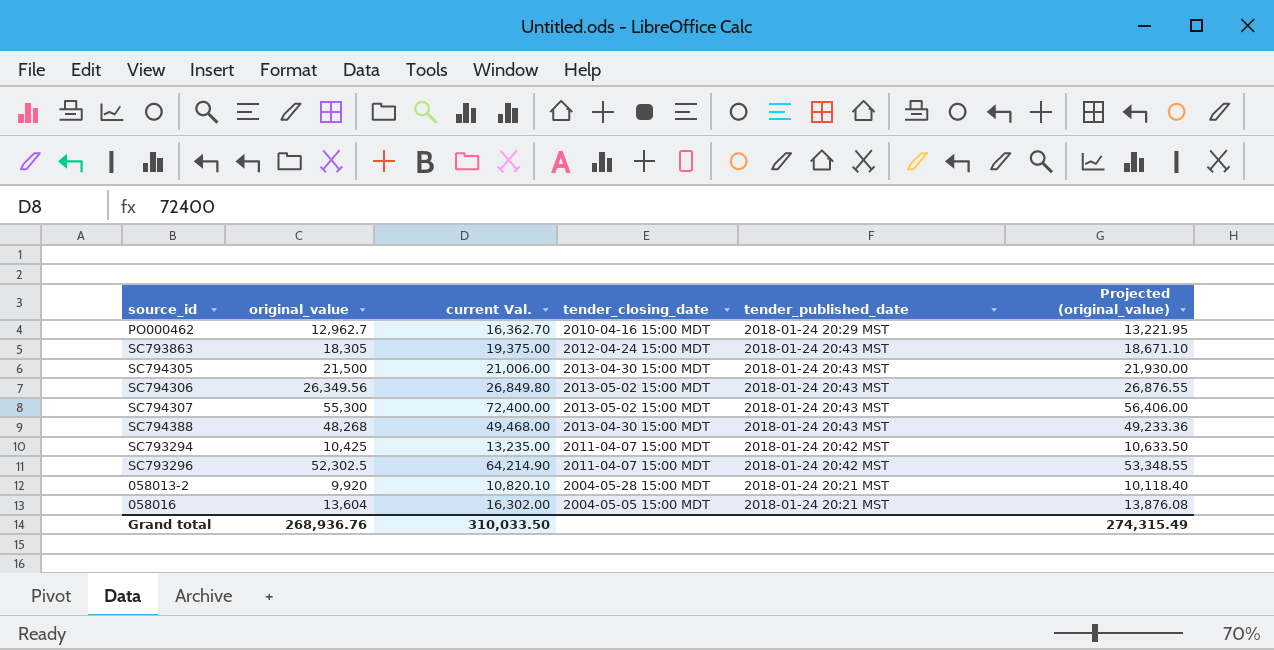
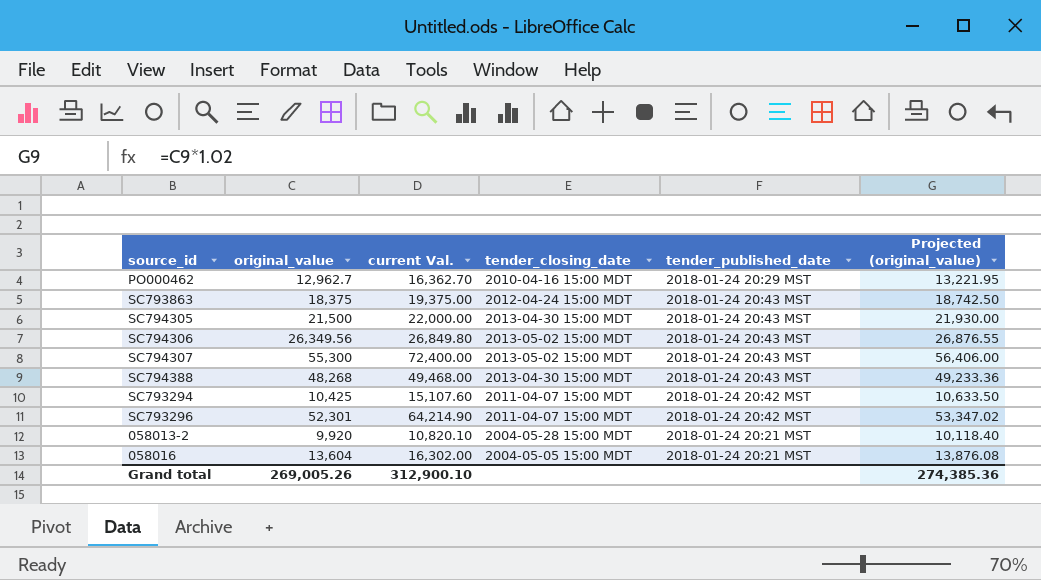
SC793863 | original_value: 18,305 -> 18,375
SC793863 | Projected (original_value): 18,671.10 -> 18,742.50
SC794305 | current Val.: 21,006.00 -> 22,000.00
SC793294 | current Val.: 13,235.00 -> 15,107.60
SC793296 | original_value: 52,302.5 -> 52,301
SC793296 | Projected (original_value): 53,348.55 -> 53,347.02
Grand total | original_value: 268,936.76 -> 269,005.26
Grand total | current Val.: 310,033.50 -> 312,900.10
Grand total | Projected (original_value): 274,315.49 -> 274,385.36

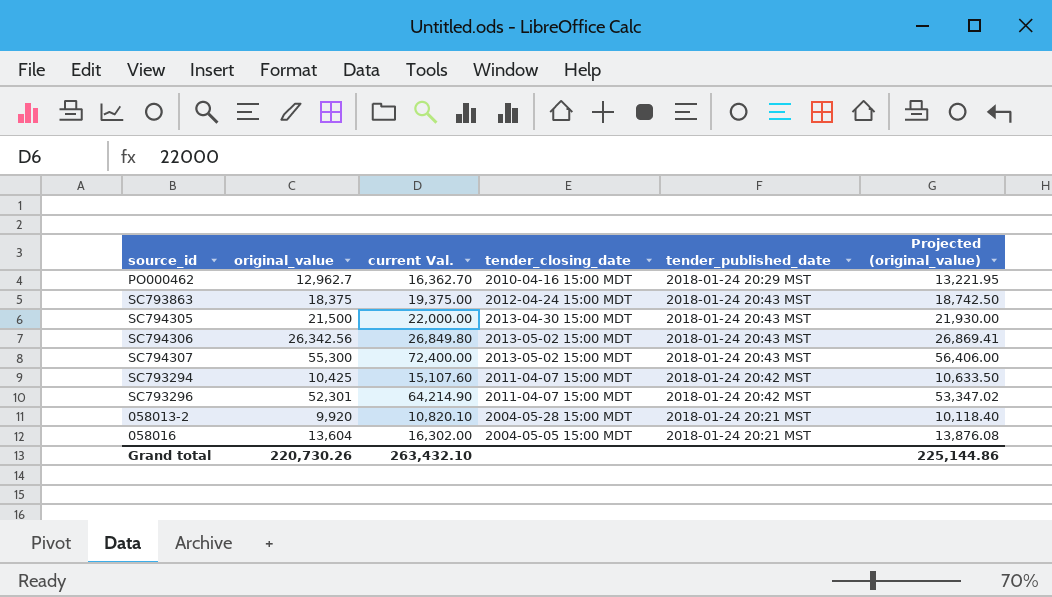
row SC794388: 48,268 | 49,468.00 | 2013-04-30 15:00 MDT | 2018-01-24 20:43 MST | 49,233.36 -> none
SC794306 | original_value: 26,349.56 -> 26,342.56
SC794306 | Projected (original_value): 26,876.55 -> 26,869.41
Grand total | original_value: 269,005.26 -> 220,730.26
Grand total | current Val.: 312,900.10 -> 263,432.10
Grand total | Projected (original_value): 274,385.36 -> 225,144.86

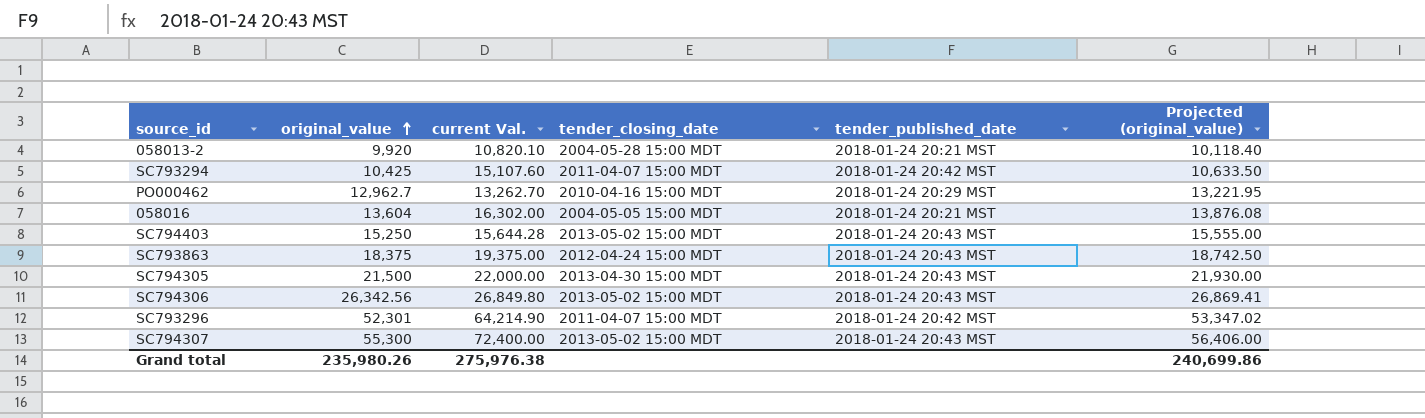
row order: none -> original_value ascending
PO000462 | current Val.: 16,362.70 -> 13,262.70
row SC794403: none -> 15,250 | 15,644.28 | 2013-05-02 15:00 MDT | 2018-01-24 20:43 MST | 15,555.00
Grand total | original_value: 220,730.26 -> 235,980.26
Grand total | current Val.: 263,432.10 -> 275,976.38
Grand total | Projected (original_value): 225,144.86 -> 240,699.86

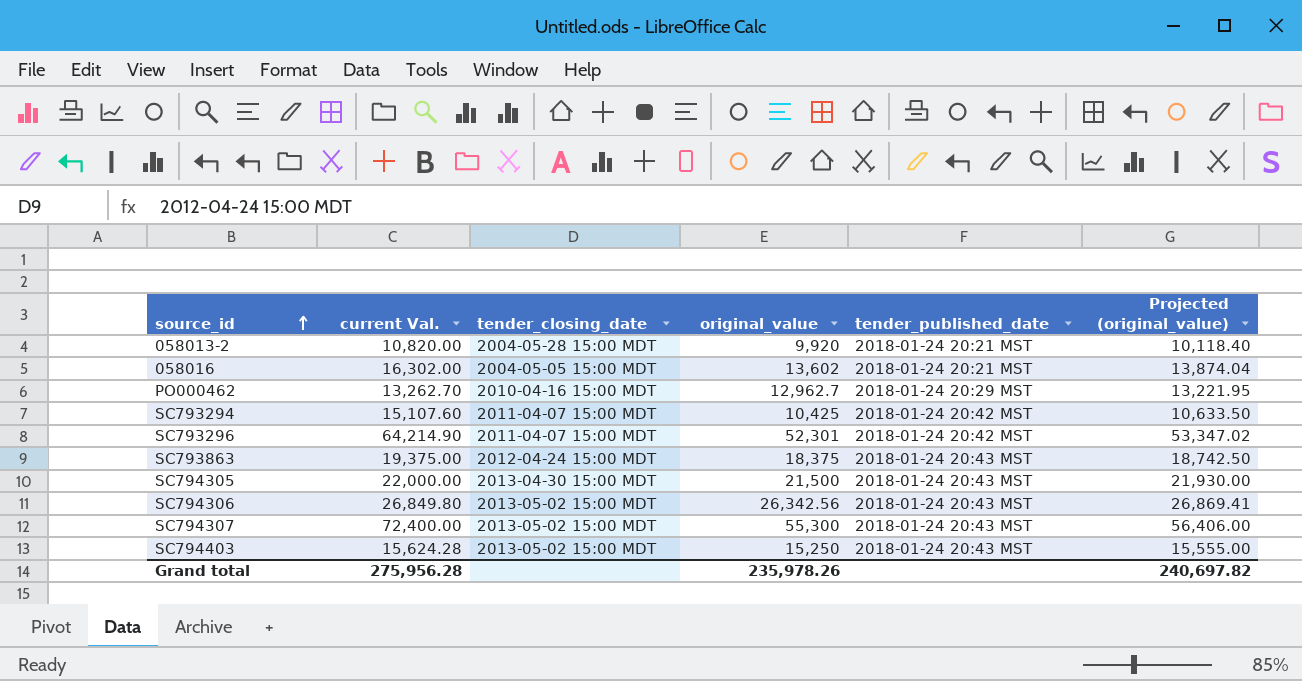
row order: original_value ascending -> source_id ascending
column original_value | position: 2 -> 4
058013-2 | current Val.: 10,820.10 -> 10,820.00
058016 | original_value: 13,604 -> 13,602
058016 | Projected (original_value): 13,876.08 -> 13,874.04
SC794403 | current Val.: 15,644.28 -> 15,624.28
Grand total | current Val.: 275,976.38 -> 275,956.28
Grand total | original_value: 235,980.26 -> 235,978.26
Grand total | Projected (original_value): 240,699.86 -> 240,697.82

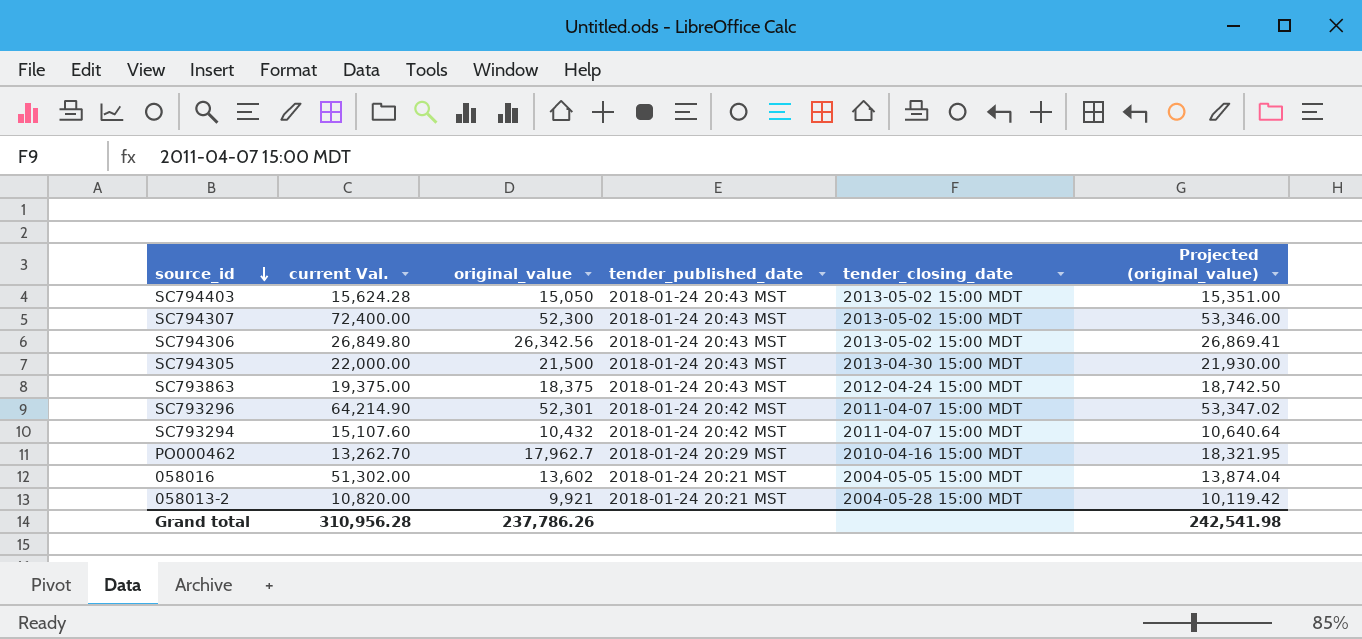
row order: source_id ascending -> source_id descending
column tender_closing_date | position: 3 -> 5
SC794403 | original_value: 15,250 -> 15,050
SC794403 | Projected (original_value): 15,555.00 -> 15,351.00
SC794307 | original_value: 55,300 -> 52,300
SC794307 | Projected (original_value): 56,406.00 -> 53,346.00
SC793294 | original_value: 10,425 -> 10,432
SC793294 | Projected (original_value): 10,633.50 -> 10,640.64
PO000462 | original_value: 12,962.7 -> 17,962.7
PO000462 | Projected (original_value): 13,221.95 -> 18,321.95
058016 | current Val.: 16,302.00 -> 51,302.00
058013-2 | original_value: 9,920 -> 9,921
058013-2 | Projected (original_value): 10,118.40 -> 10,119.42
Grand total | current Val.: 275,956.28 -> 310,956.28
Grand total | original_value: 235,978.26 -> 237,786.26
Grand total | Projected (original_value): 240,697.82 -> 242,541.98

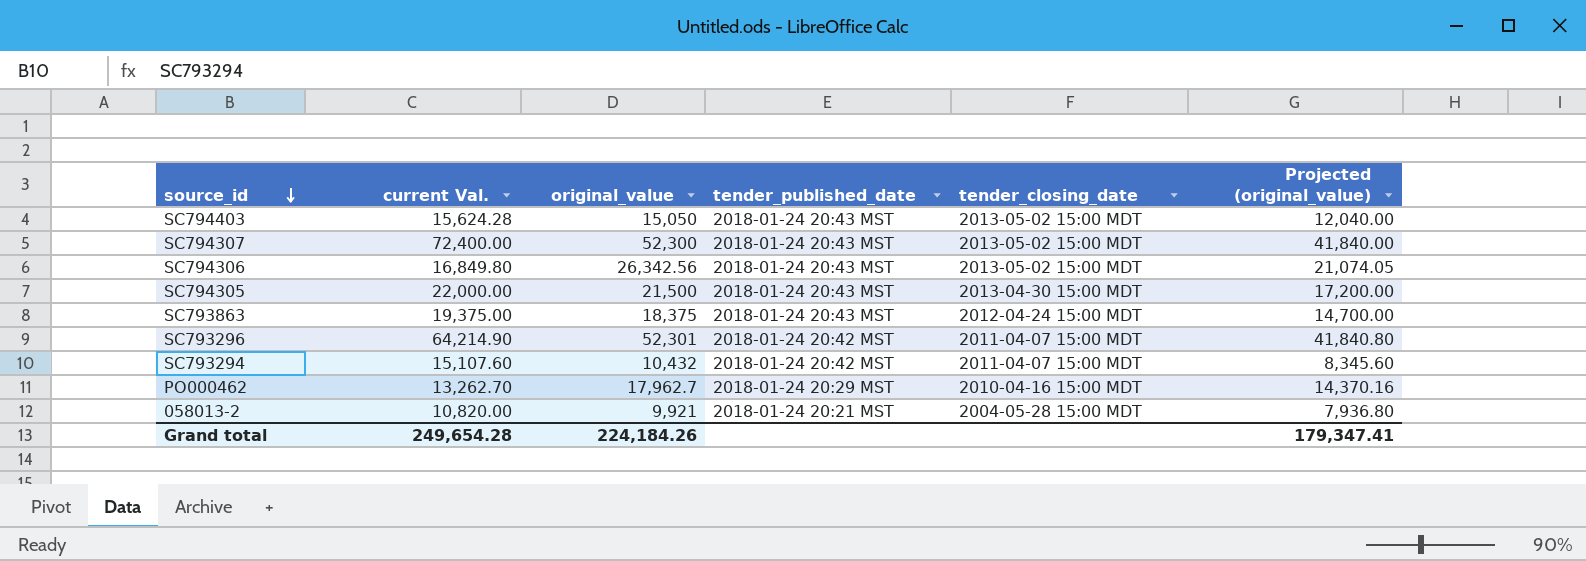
column Projected (original_value) | formula: [original_value] * 1.02 -> [original_value] * 0.8
row 058016: 51,302.00 | 13,602 | 2018-01-24 20:21 MST | 2004-05-05 15:00 MDT | 13,874.04 -> none
SC794306 | current Val.: 26,849.80 -> 16,849.80
Grand total | current Val.: 310,956.28 -> 249,654.28
Grand total | original_value: 237,786.26 -> 224,184.26
Grand total | Projected (original_value): 242,541.98 -> 179,347.41

